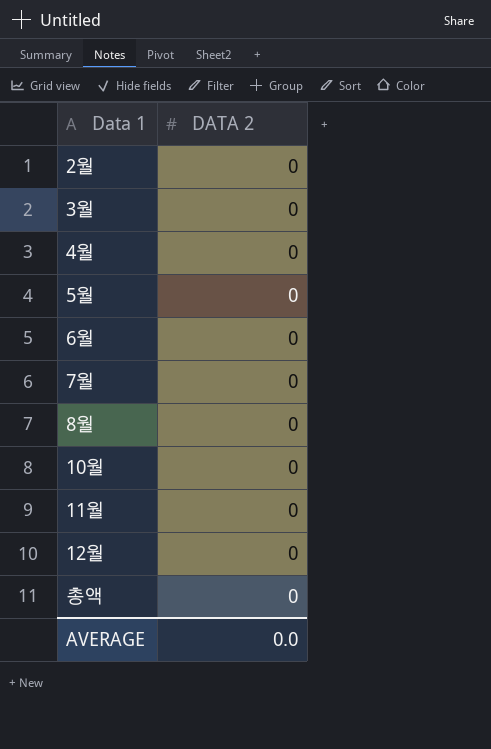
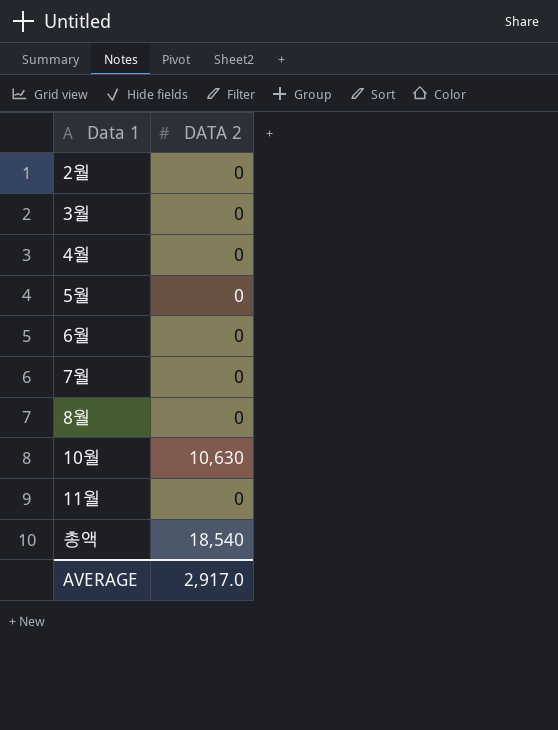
row 12월: 0 -> none
10월 | DATA 2: 0 -> 10,630
총액 | DATA 2: 0 -> 18,540
AVERAGE | DATA 2: 0.0 -> 2,917.0

